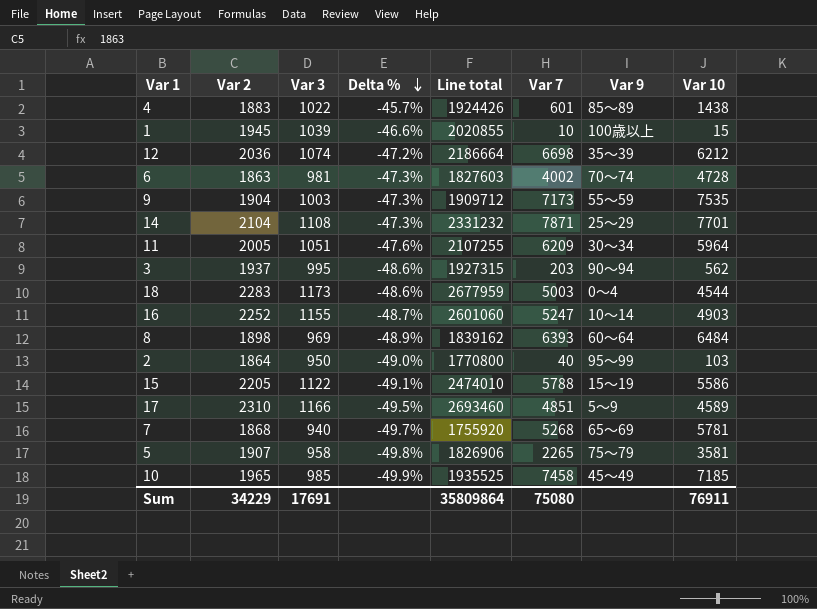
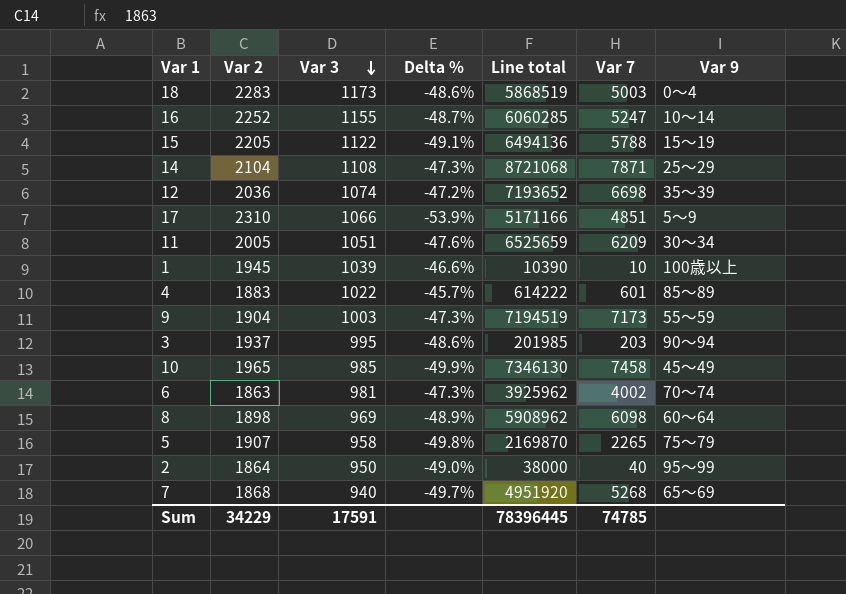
row order: Delta % descending -> Var 3 descending
column Var 10 | position: 8 -> none
column Line total | formula: [Var 2] * [Var 3] -> [Var 3] * [Var 7]
17 | Var 3: 1166 -> 1066
17 | Delta %: -49.5% -> -53.9%
8 | Var 7: 6393 -> 6098
Sum | Var 3: 17691 -> 17591
Sum | Line total: 35809864 -> 78396445
Sum | Var 7: 75080 -> 74785

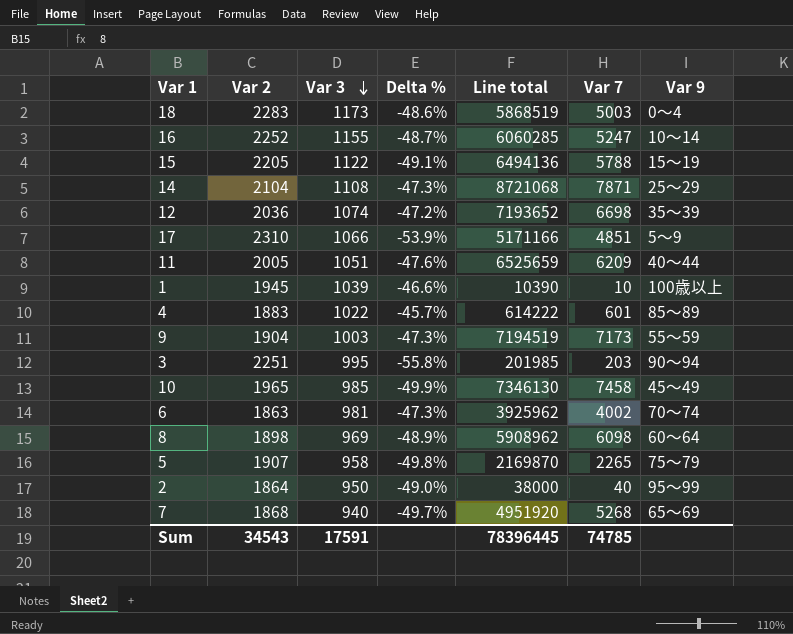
11 | Var 9: 30～34 -> 40～44
3 | Var 2: 1937 -> 2251
3 | Delta %: -48.6% -> -55.8%
Sum | Var 2: 34229 -> 34543

